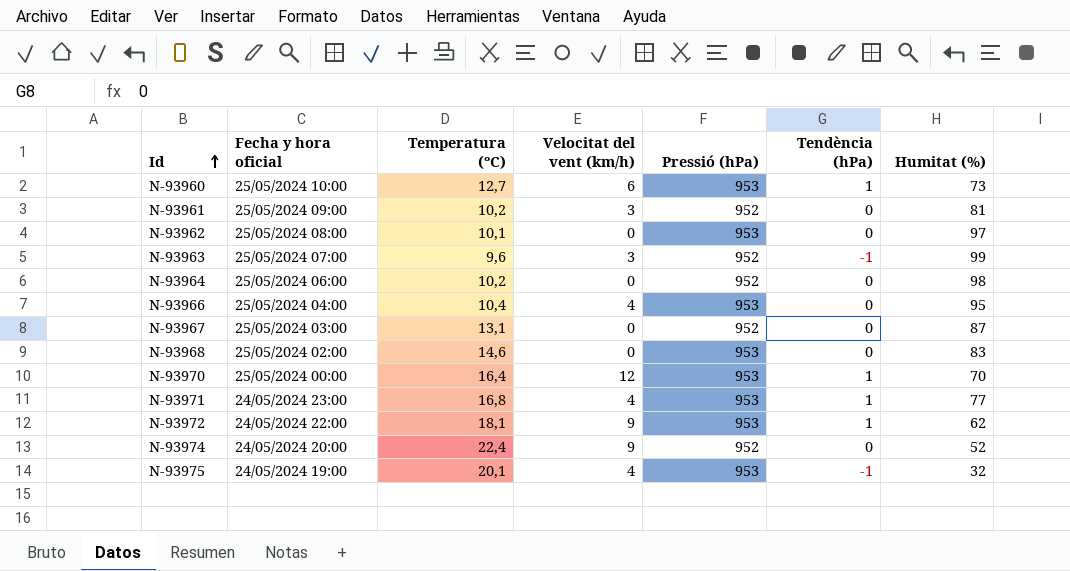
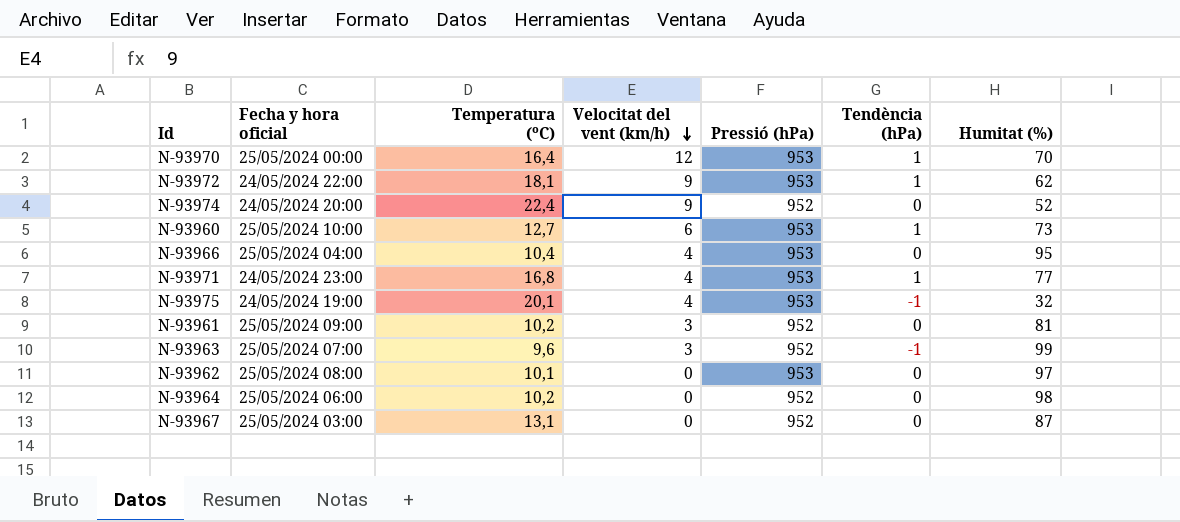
row order: Id ascending -> Velocitat del vent (km/h) descending
row N-93968: 25/05/2024 02:00 | 14,6 | 0 | 953 | 0 | 83 -> none

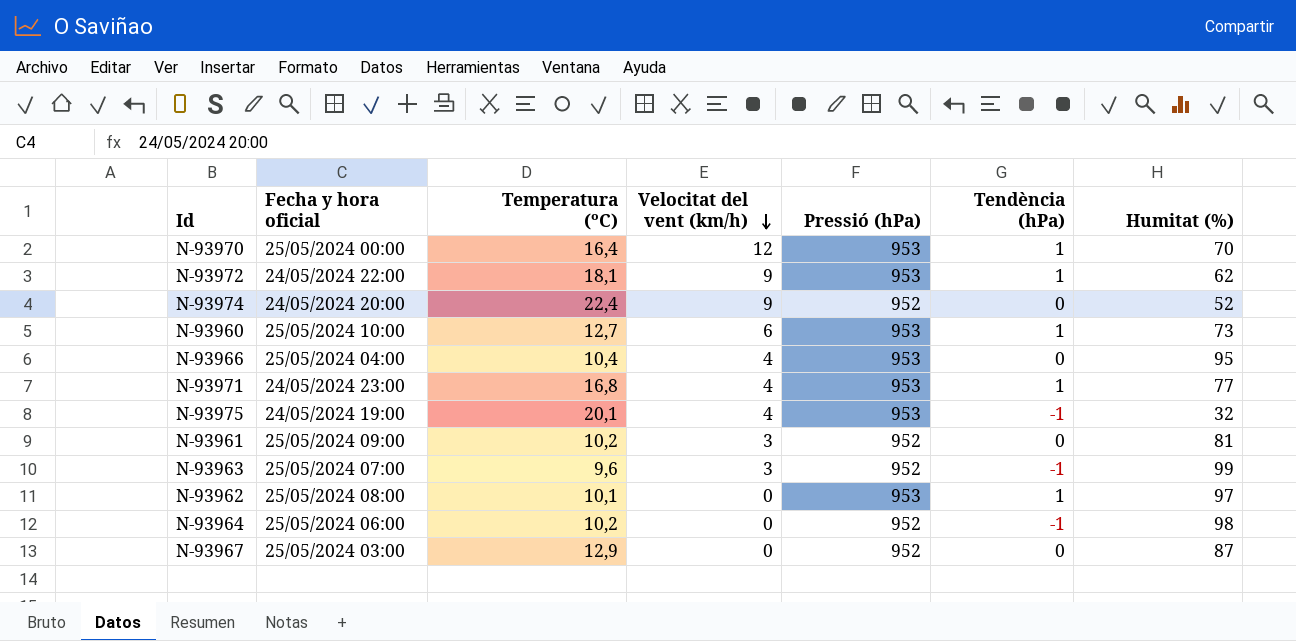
N-93962 | Tendència (hPa): 0 -> 1
N-93964 | Tendència (hPa): 0 -> -1
N-93967 | Temperatura (ºC): 13,1 -> 12,9

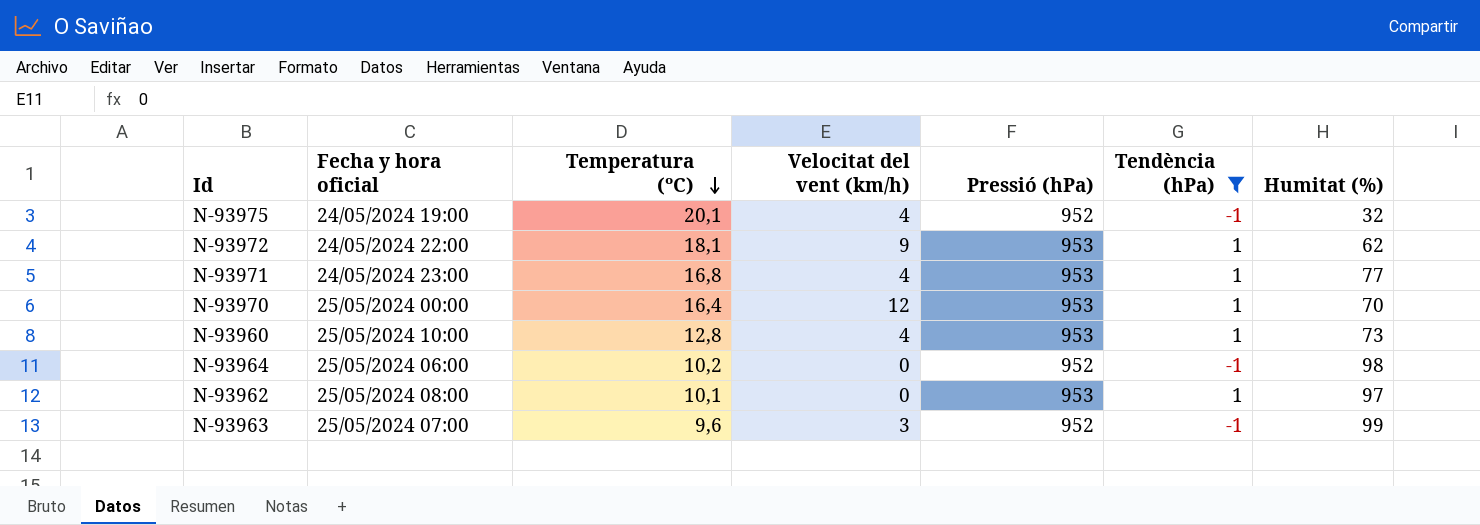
filter: none -> Tendència (hPa) != 0
row order: Velocitat del vent (km/h) descending -> Temperatura (ºC) descending
N-93975 | Pressió (hPa): 953 -> 952
N-93960 | Temperatura (ºC): 12,7 -> 12,8
N-93960 | Velocitat del vent (km/h): 6 -> 4

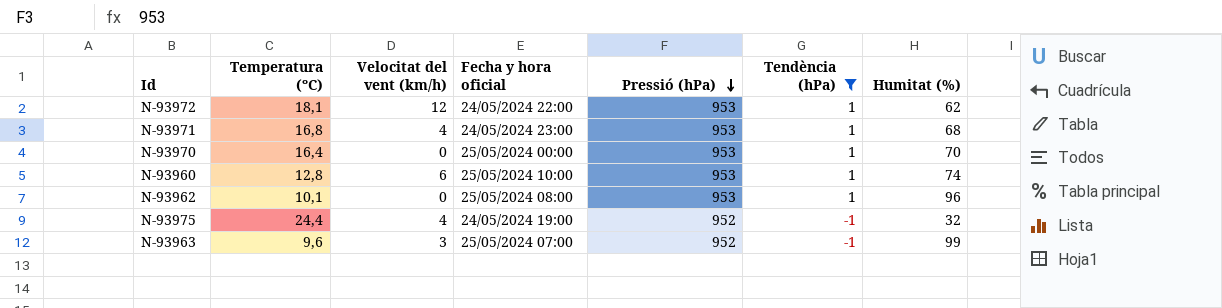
row order: Temperatura (ºC) descending -> Pressió (hPa) descending
column Fecha y hora oficial | position: 2 -> 4
row N-93964: 25/05/2024 06:00 | 10,2 | 0 | 952 | -1 | 98 -> none
N-93972 | Velocitat del vent (km/h): 9 -> 12
N-93971 | Humitat (%): 77 -> 68
N-93970 | Velocitat del vent (km/h): 12 -> 0
N-93960 | Velocitat del vent (km/h): 4 -> 6
N-93960 | Humitat (%): 73 -> 74
N-93962 | Humitat (%): 97 -> 96
N-93975 | Temperatura (ºC): 20,1 -> 24,4

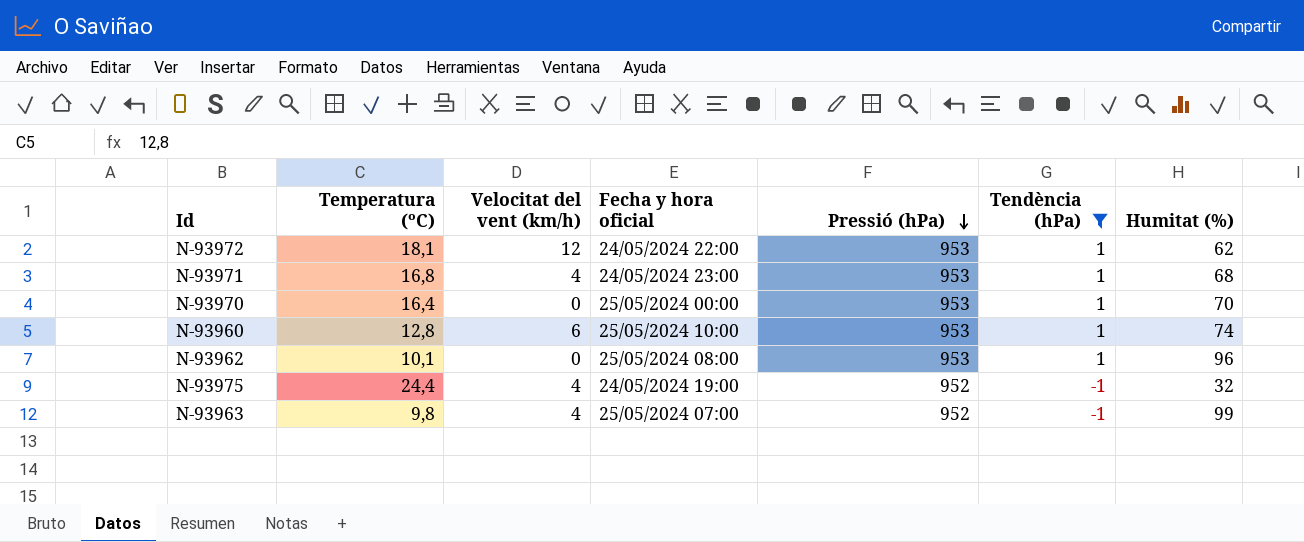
N-93963 | Temperatura (ºC): 9,6 -> 9,8
N-93963 | Velocitat del vent (km/h): 3 -> 4

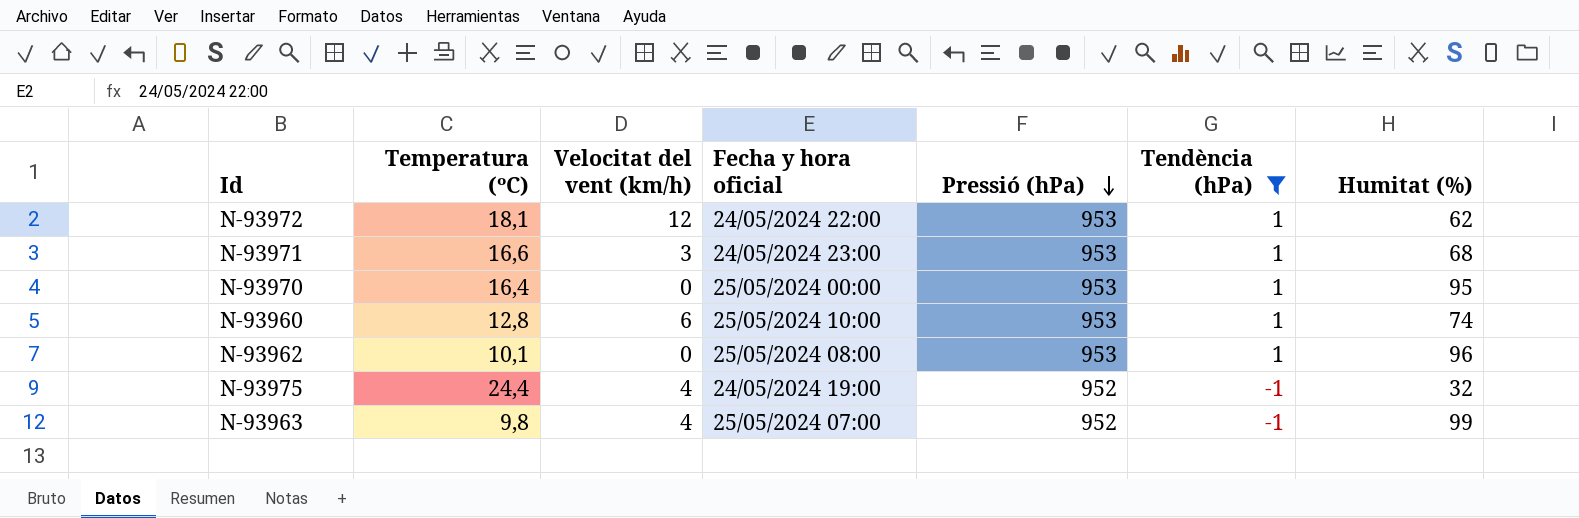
N-93971 | Temperatura (ºC): 16,8 -> 16,6
N-93971 | Velocitat del vent (km/h): 4 -> 3
N-93970 | Humitat (%): 70 -> 95

